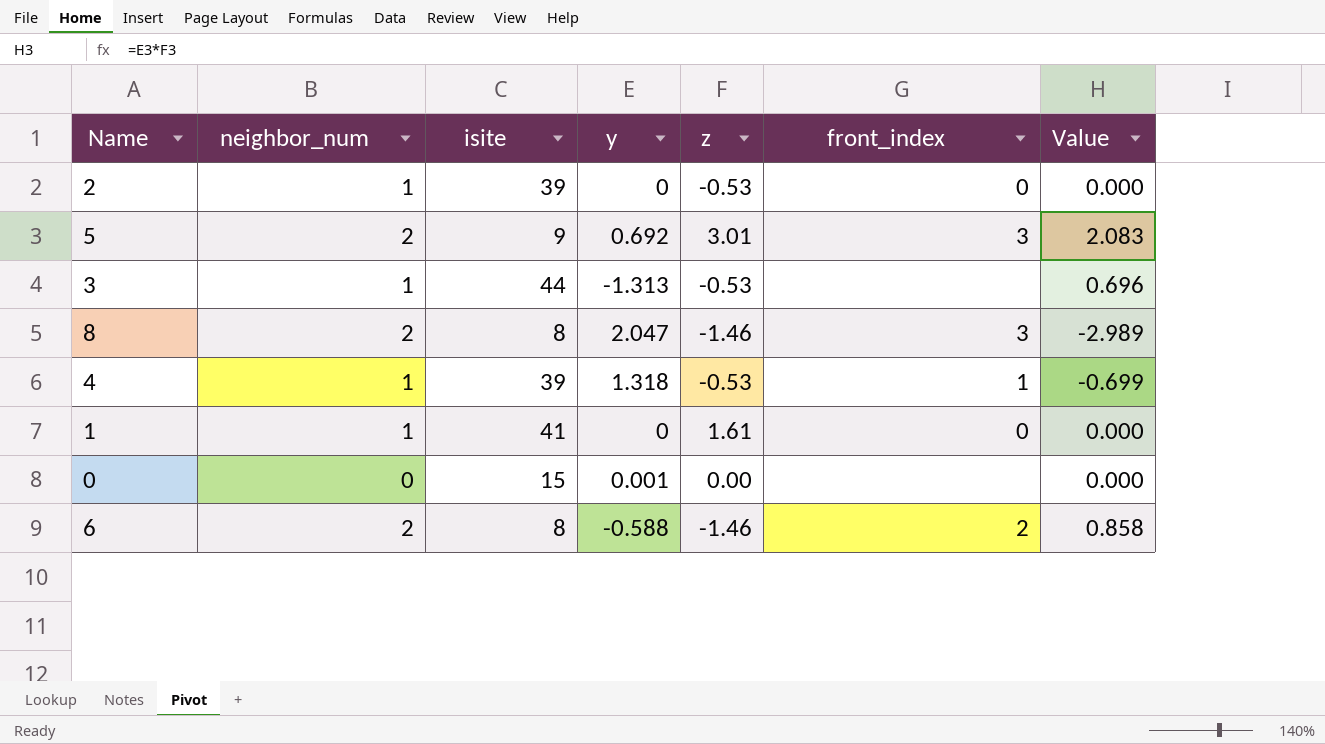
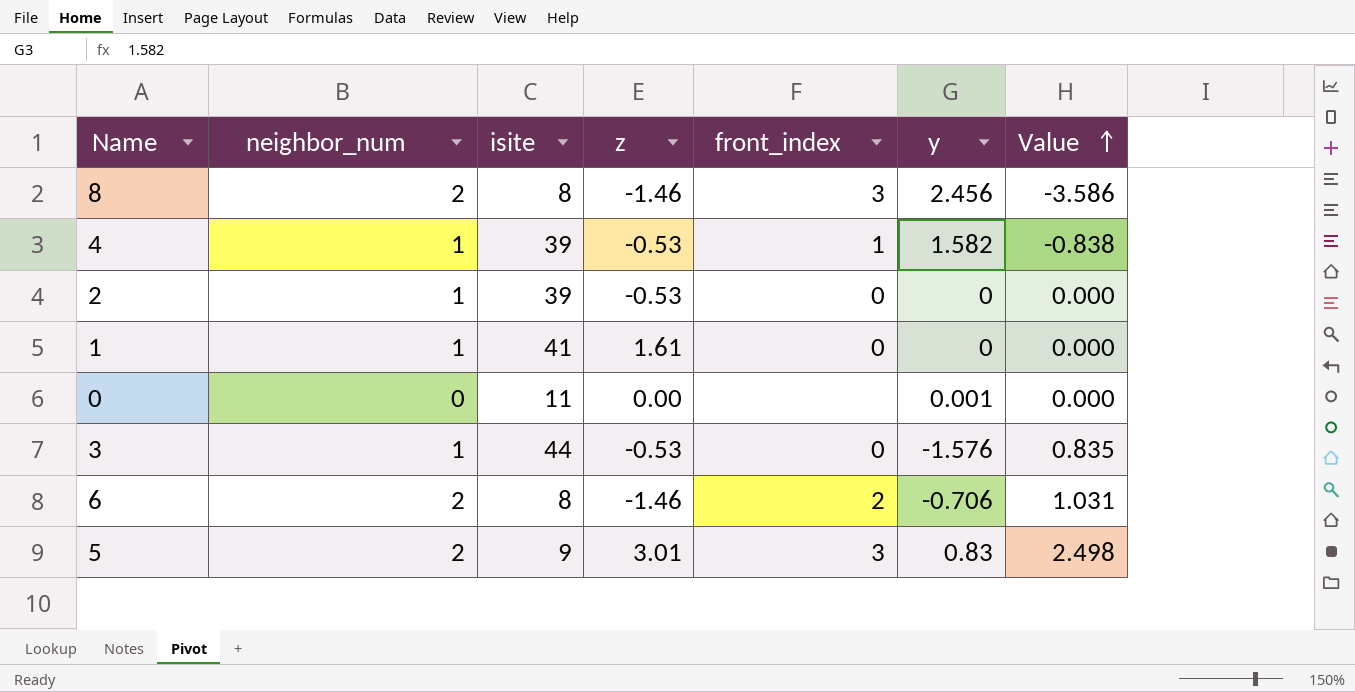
row order: none -> Value ascending
column y | position: 4 -> 6
8 | y: 2.047 -> 2.456
8 | Value: -2.989 -> -3.586
4 | y: 1.318 -> 1.582
4 | Value: -0.699 -> -0.838
0 | isite: 15 -> 11
3 | front_index: none -> 0
3 | y: -1.313 -> -1.576
3 | Value: 0.696 -> 0.835
6 | y: -0.588 -> -0.706
6 | Value: 0.858 -> 1.031
5 | y: 0.692 -> 0.83
5 | Value: 2.083 -> 2.498

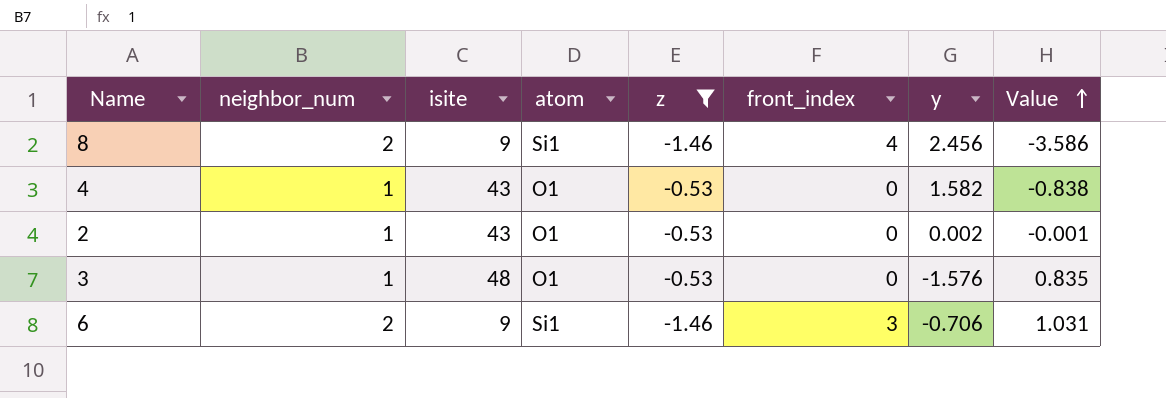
filter: none -> z <= -0.53
column atom | position: none -> 4
8 | isite: 8 -> 9
8 | front_index: 3 -> 4
4 | isite: 39 -> 43
4 | front_index: 1 -> 0
2 | isite: 39 -> 43
2 | y: 0 -> 0.002
2 | Value: 0.000 -> -0.001
3 | isite: 44 -> 48
6 | isite: 8 -> 9
6 | front_index: 2 -> 3

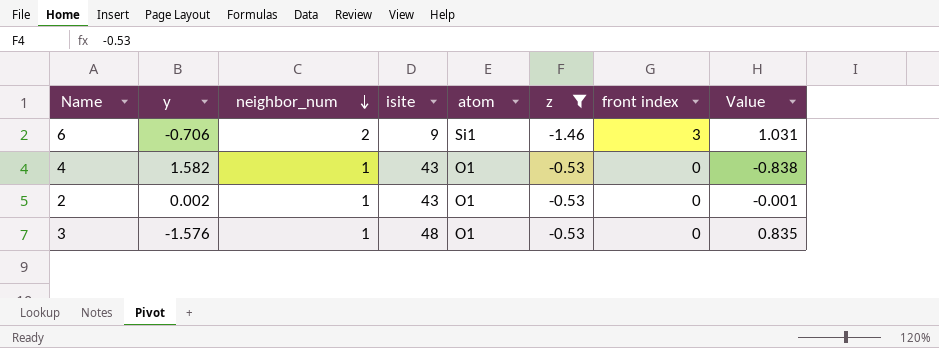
row order: Value ascending -> neighbor_num descending
column y | position: 7 -> 2
column name: front_index -> front index
row 8: 2 | 9 | Si1 | -1.46 | 4 | 2.456 | -3.586 -> none

